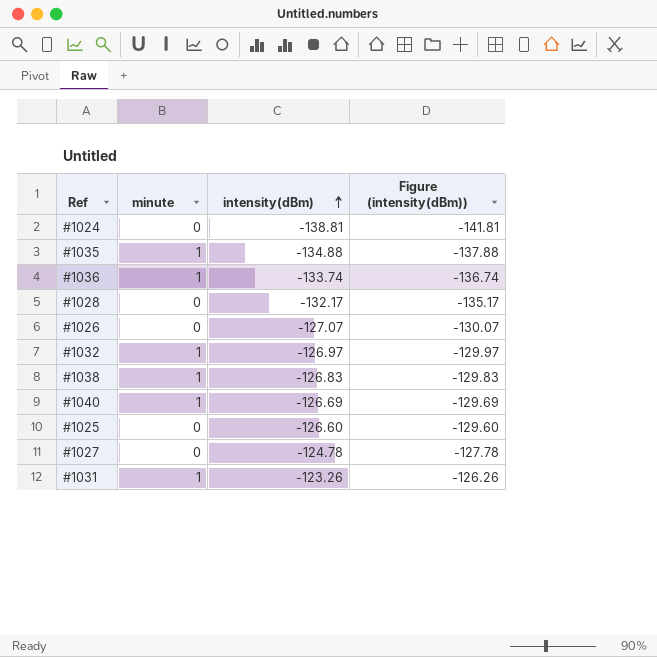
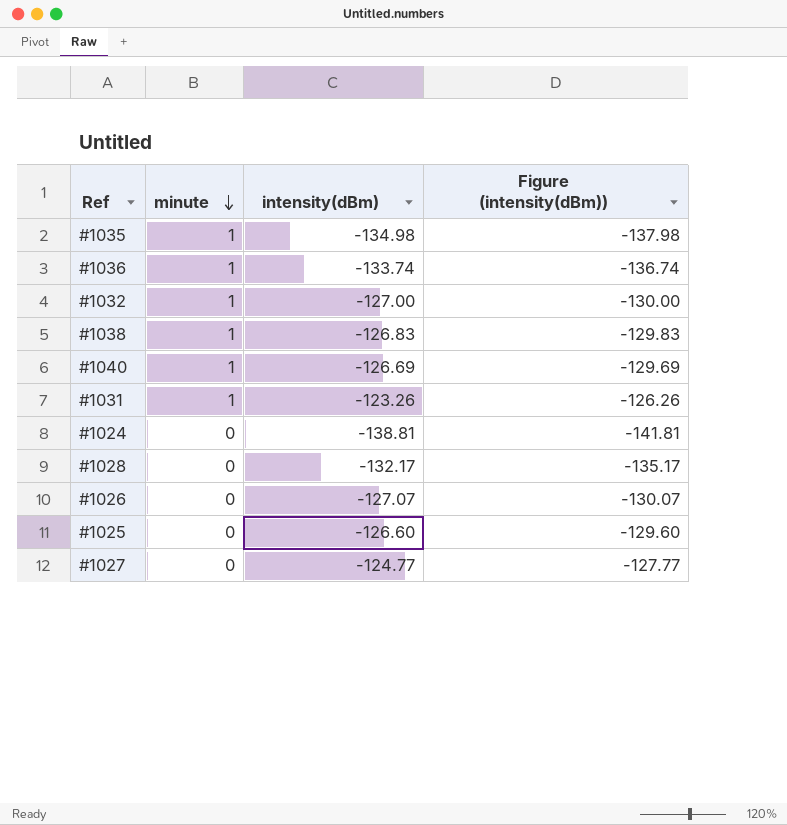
row order: intensity(dBm) ascending -> minute descending
#1035 | intensity(dBm): -134.88 -> -134.98
#1035 | Figure (intensity(dBm)): -137.88 -> -137.98
#1032 | intensity(dBm): -126.97 -> -127.00
#1032 | Figure (intensity(dBm)): -129.97 -> -130.00
#1027 | intensity(dBm): -124.78 -> -124.77
#1027 | Figure (intensity(dBm)): -127.78 -> -127.77

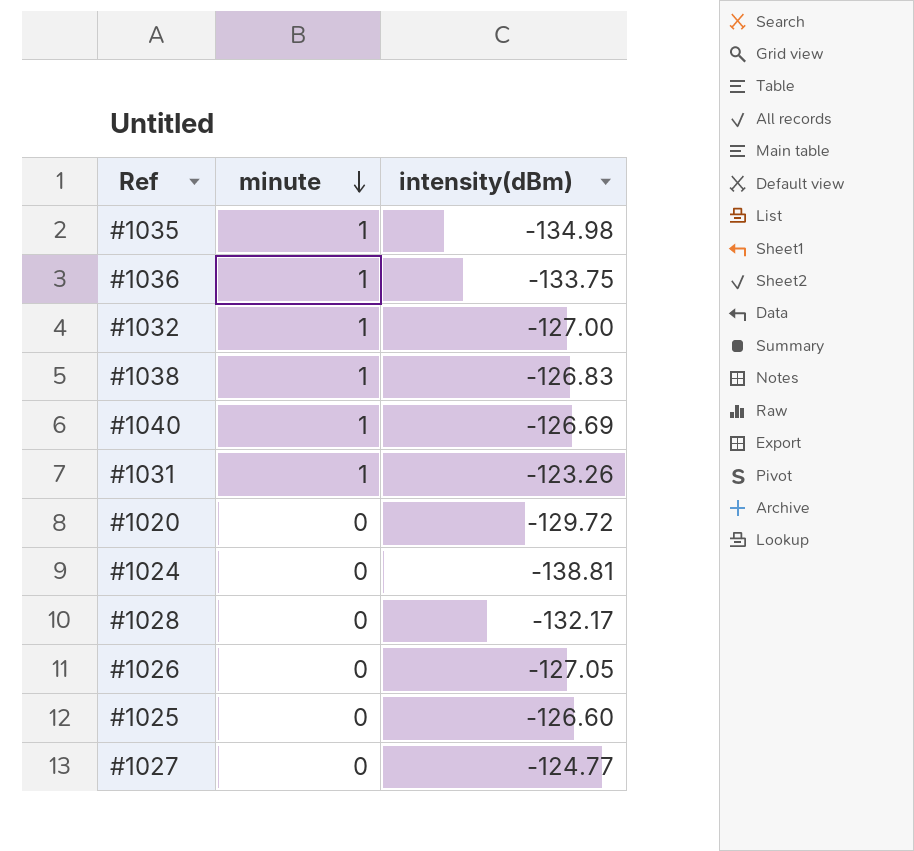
column Figure (intensity(dBm)) | formula: [intensity(dBm)] - 3 -> none
#1036 | intensity(dBm): -133.74 -> -133.75
row #1020: none -> 0 | -129.72
#1026 | intensity(dBm): -127.07 -> -127.05

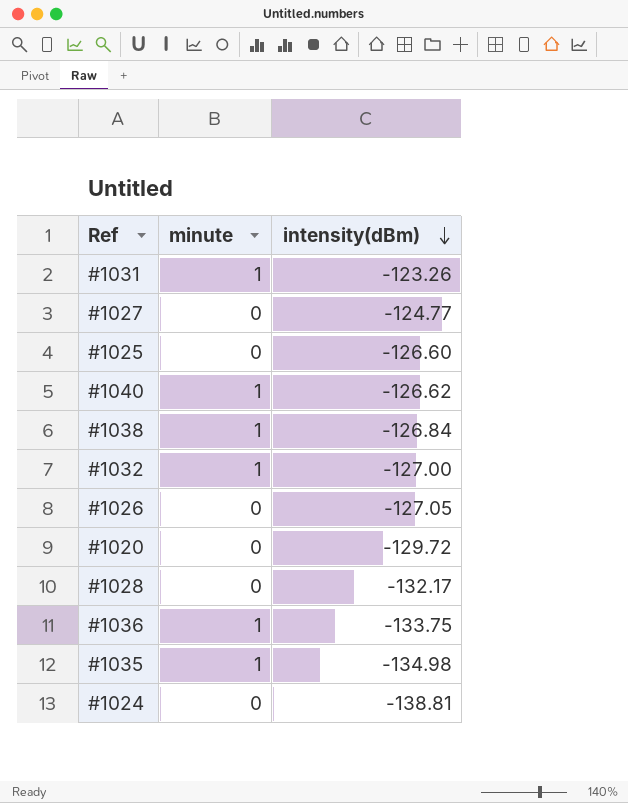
row order: minute descending -> intensity(dBm) descending
#1040 | intensity(dBm): -126.69 -> -126.62
#1038 | intensity(dBm): -126.83 -> -126.84

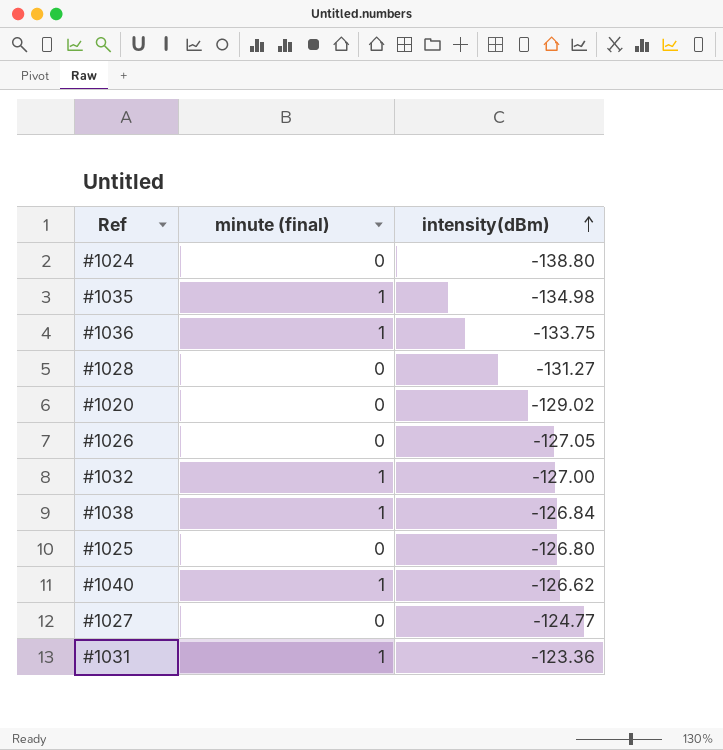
row order: intensity(dBm) descending -> intensity(dBm) ascending
column name: minute -> minute (final)
#1024 | intensity(dBm): -138.81 -> -138.80
#1028 | intensity(dBm): -132.17 -> -131.27
#1020 | intensity(dBm): -129.72 -> -129.02
#1025 | intensity(dBm): -126.60 -> -126.80
#1031 | intensity(dBm): -123.26 -> -123.36

